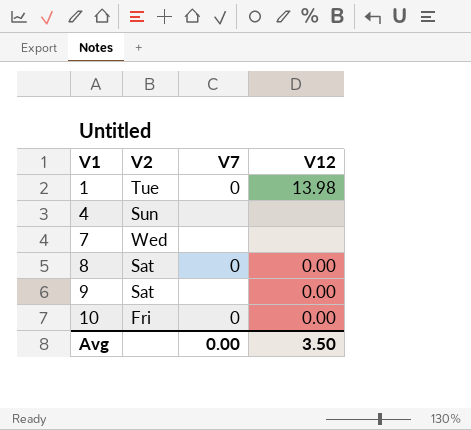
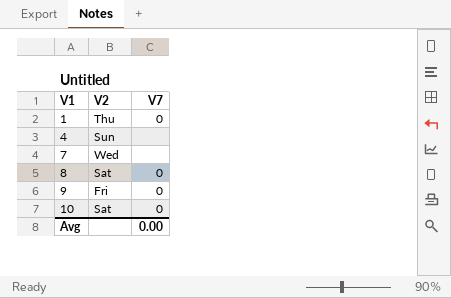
column V12 | position: 4 -> none
1 | V2: Tue -> Thu
9 | V2: Sat -> Fri
9 | V7: none -> 0
10 | V2: Fri -> Sat

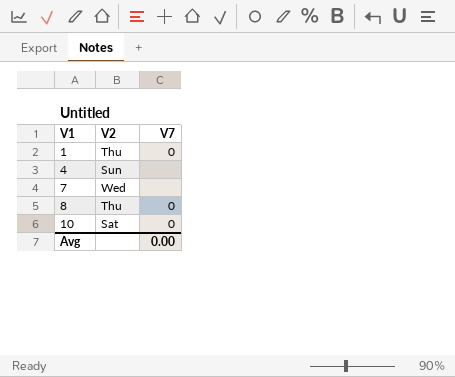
row 9: Fri | 0 -> none
8 | V2: Sat -> Thu

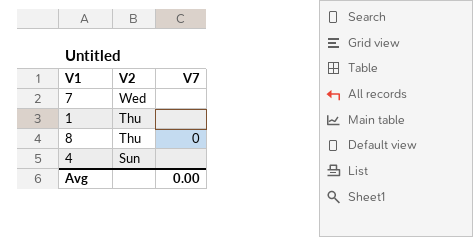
row order: V1 ascending -> V2 descending
row 10: Sat | 0 -> none
1 | V7: 0 -> none

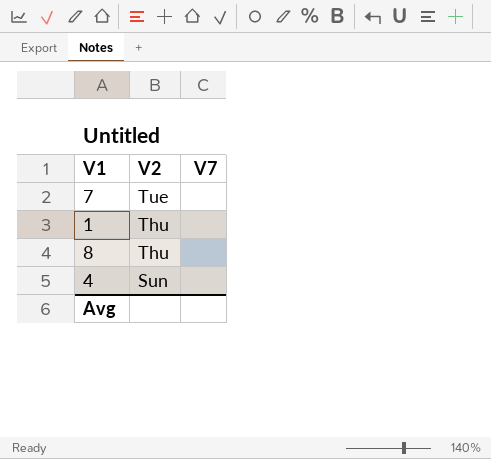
7 | V2: Wed -> Tue
8 | V7: 0 -> none
Avg | V7: 0.00 -> none

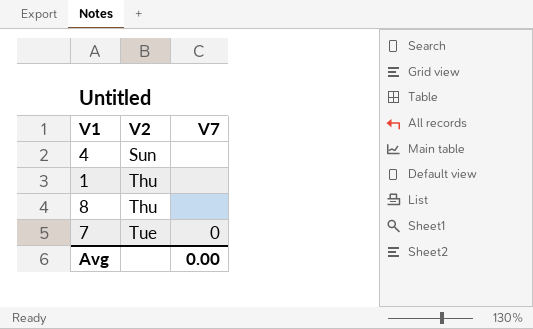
row order: V2 descending -> V2 ascending
7 | V7: none -> 0
Avg | V7: none -> 0.00

